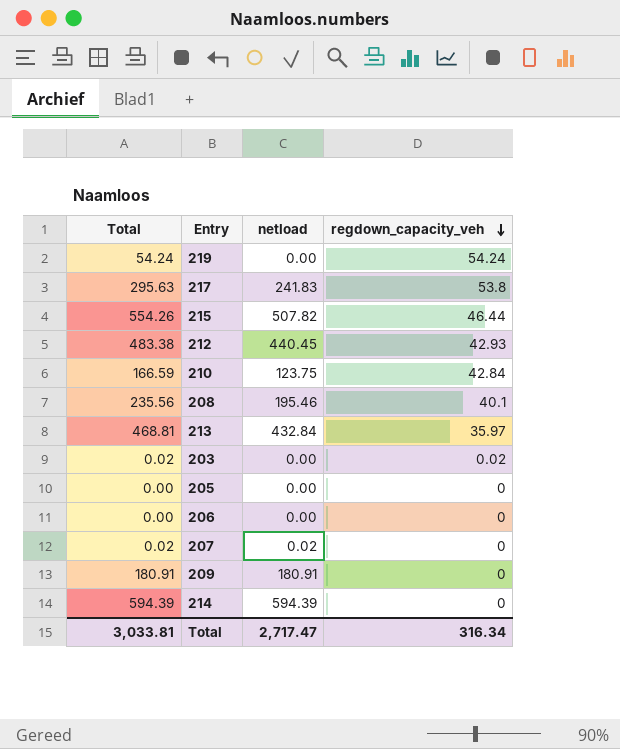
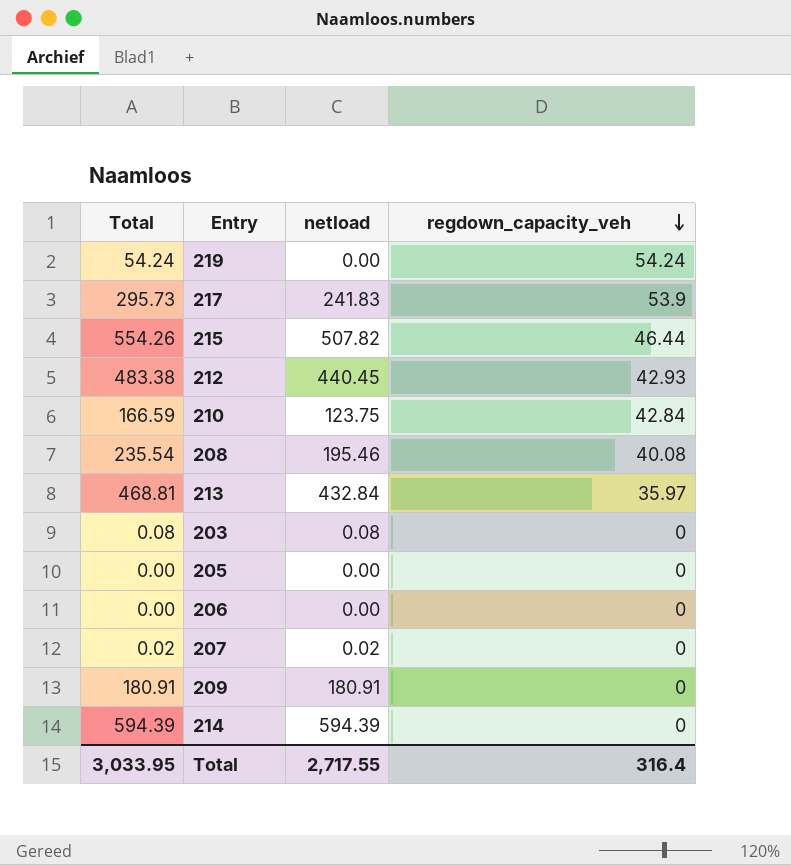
217 | Total: 295.63 -> 295.73
217 | regdown_capacity_veh: 53.8 -> 53.9
208 | Total: 235.56 -> 235.54
208 | regdown_capacity_veh: 40.1 -> 40.08
203 | Total: 0.02 -> 0.08
203 | netload: 0.00 -> 0.08
203 | regdown_capacity_veh: 0.02 -> 0
Total | Total: 3,033.81 -> 3,033.95
Total | netload: 2,717.47 -> 2,717.55
Total | regdown_capacity_veh: 316.34 -> 316.4

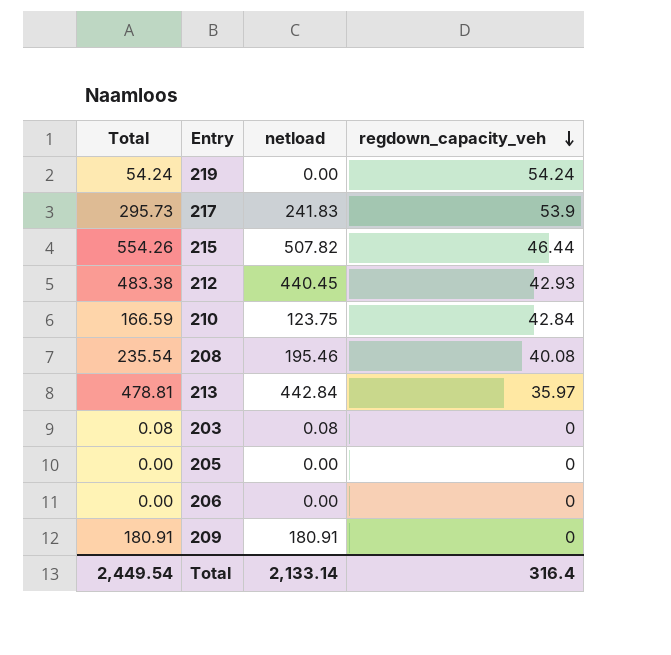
row 207: 0.02 | 0.02 | 0 -> none
row 214: 594.39 | 594.39 | 0 -> none
213 | Total: 468.81 -> 478.81
213 | netload: 432.84 -> 442.84
Total | Total: 3,033.95 -> 2,449.54
Total | netload: 2,717.55 -> 2,133.14

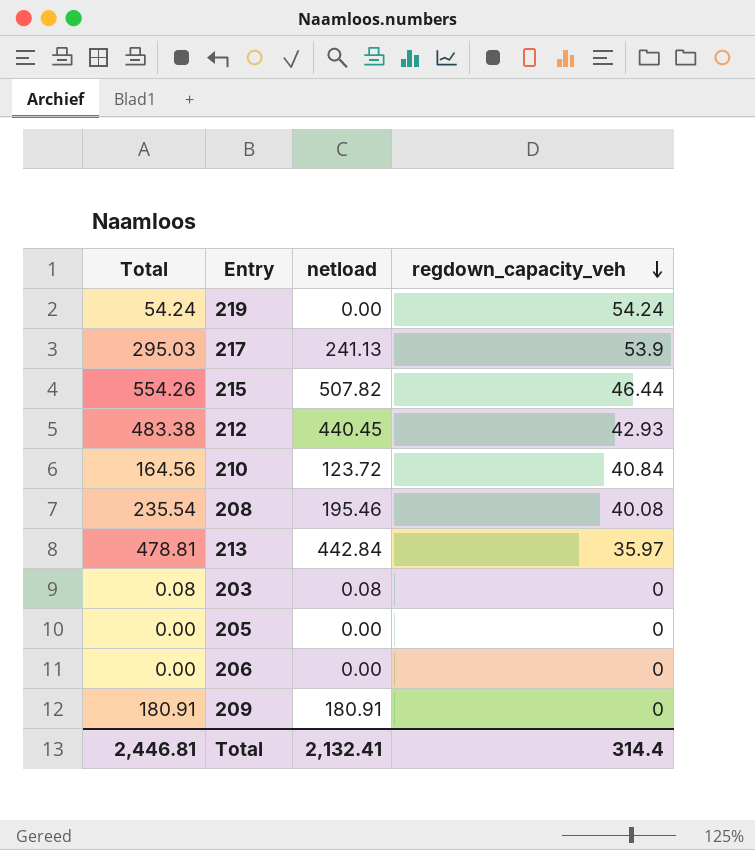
217 | Total: 295.73 -> 295.03
217 | netload: 241.83 -> 241.13
210 | Total: 166.59 -> 164.56
210 | netload: 123.75 -> 123.72
210 | regdown_capacity_veh: 42.84 -> 40.84
Total | Total: 2,449.54 -> 2,446.81
Total | netload: 2,133.14 -> 2,132.41
Total | regdown_capacity_veh: 316.4 -> 314.4

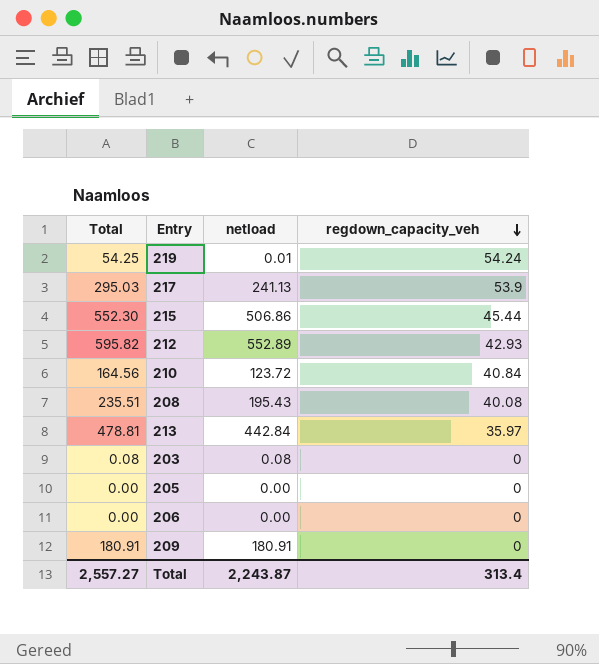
219 | Total: 54.24 -> 54.25
219 | netload: 0.00 -> 0.01
215 | Total: 554.26 -> 552.30
215 | netload: 507.82 -> 506.86
215 | regdown_capacity_veh: 46.44 -> 45.44
212 | Total: 483.38 -> 595.82
212 | netload: 440.45 -> 552.89
208 | Total: 235.54 -> 235.51
208 | netload: 195.46 -> 195.43
Total | Total: 2,446.81 -> 2,557.27
Total | netload: 2,132.41 -> 2,243.87
Total | regdown_capacity_veh: 314.4 -> 313.4

